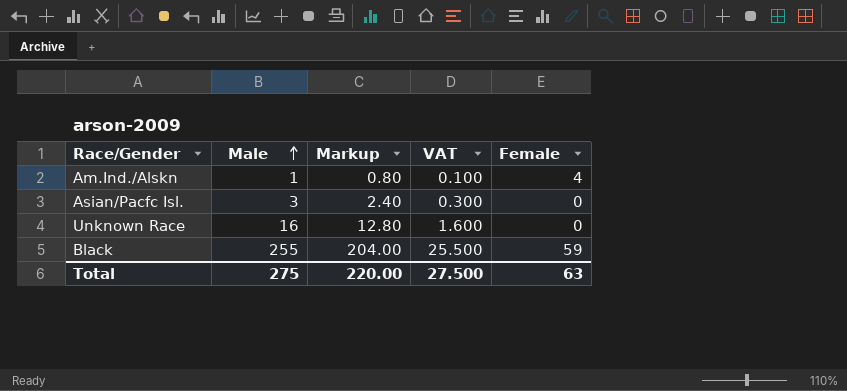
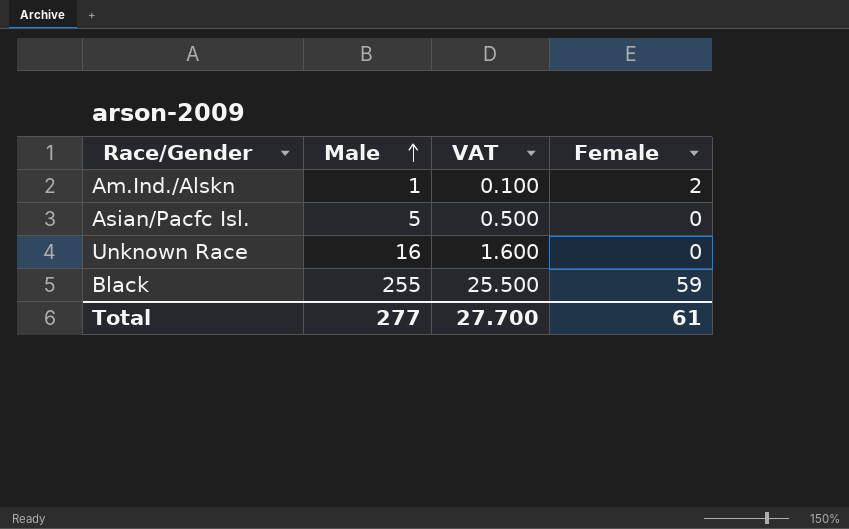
column Markup | formula: [Male] * 0.8 -> none
Am.Ind./Alskn | Female: 4 -> 2
Asian/Pacfc Isl. | Male: 3 -> 5
Asian/Pacfc Isl. | VAT: 0.300 -> 0.500
Total | Male: 275 -> 277
Total | VAT: 27.500 -> 27.700
Total | Female: 63 -> 61

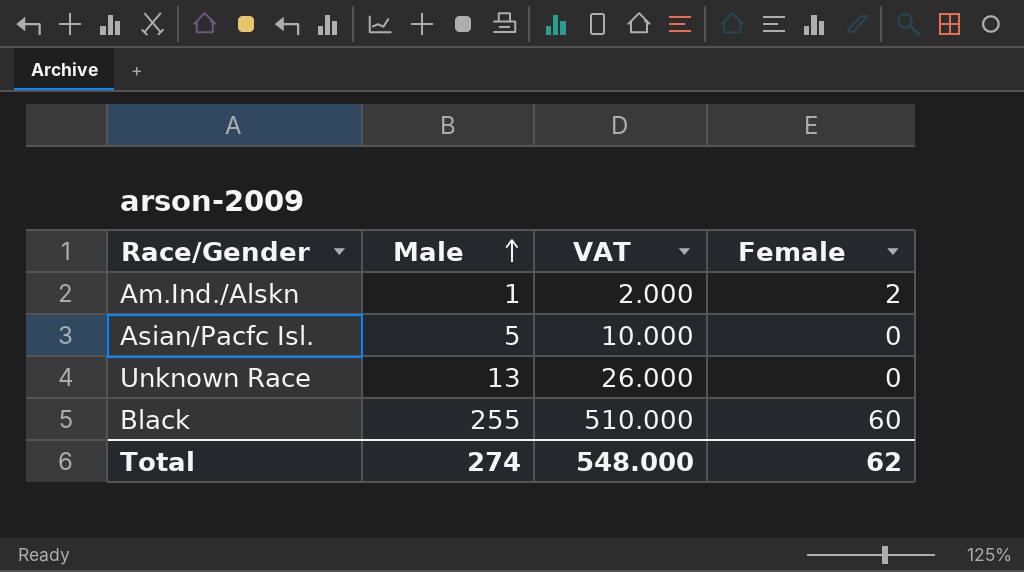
column VAT | formula: [Male] * 0.1 -> [Male] * 2
Unknown Race | Male: 16 -> 13
Black | Female: 59 -> 60
Total | Male: 277 -> 274
Total | VAT: 27.700 -> 548.000
Total | Female: 61 -> 62

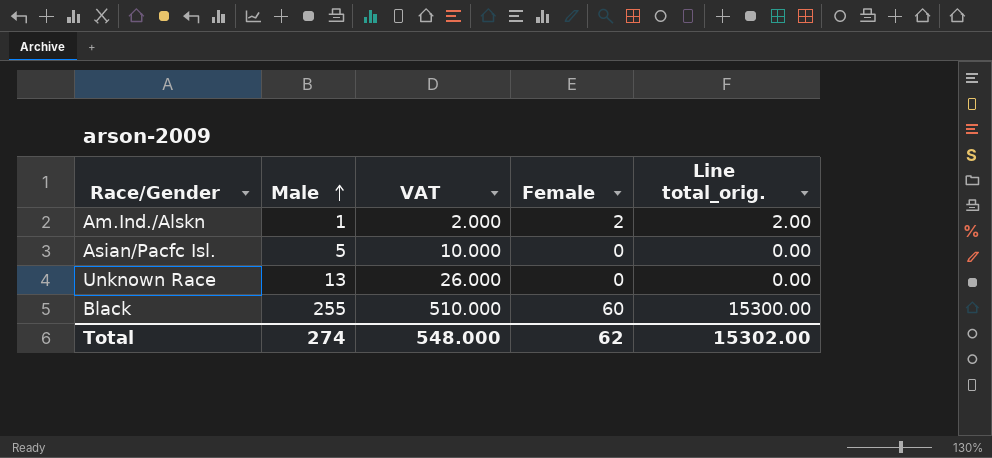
column Line total_orig. | formula: none -> [Male] * [Female]

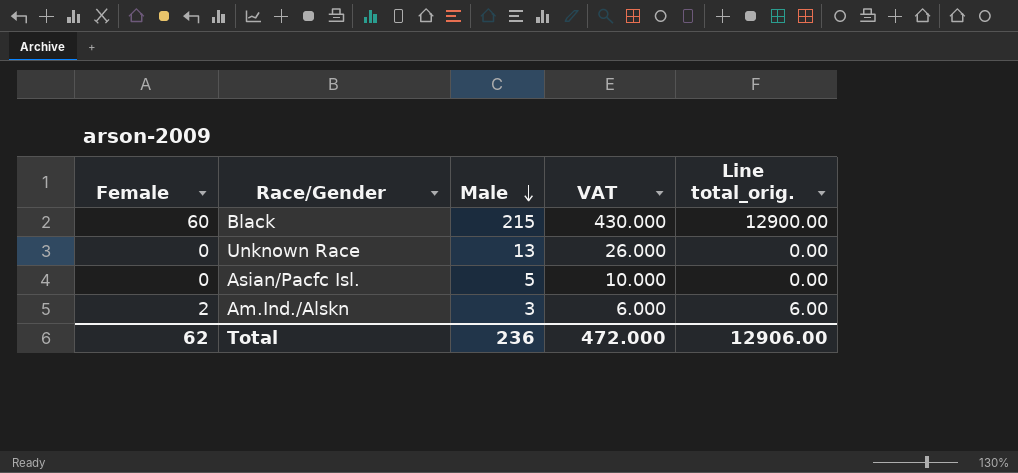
row order: Male ascending -> Male descending
column Female | position: 4 -> 1
Black | Male: 255 -> 215
Black | VAT: 510.000 -> 430.000
Black | Line total_orig.: 15300.00 -> 12900.00
Am.Ind./Alskn | Male: 1 -> 3
Am.Ind./Alskn | VAT: 2.000 -> 6.000
Am.Ind./Alskn | Line total_orig.: 2.00 -> 6.00
Total | Male: 274 -> 236
Total | VAT: 548.000 -> 472.000
Total | Line total_orig.: 15302.00 -> 12906.00

